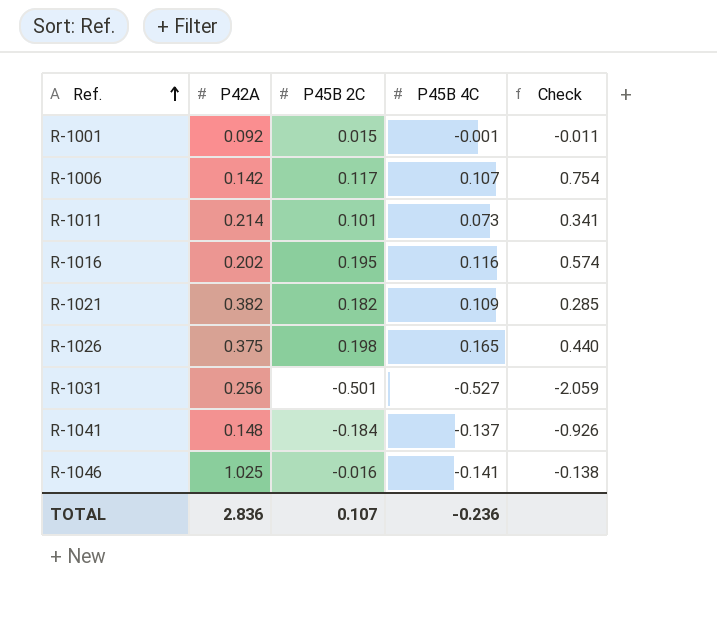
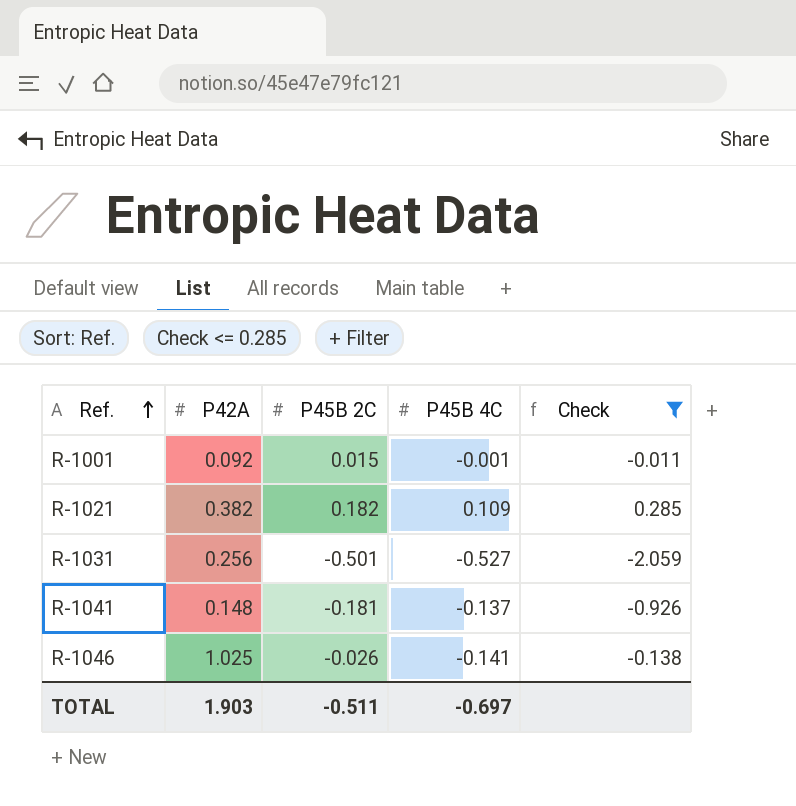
filter: none -> Check <= 0.285
R-1041 | P45B 2C: -0.184 -> -0.181
R-1046 | P45B 2C: -0.016 -> -0.026
TOTAL | P42A: 2.836 -> 1.903
TOTAL | P45B 2C: 0.107 -> -0.511
TOTAL | P45B 4C: -0.236 -> -0.697

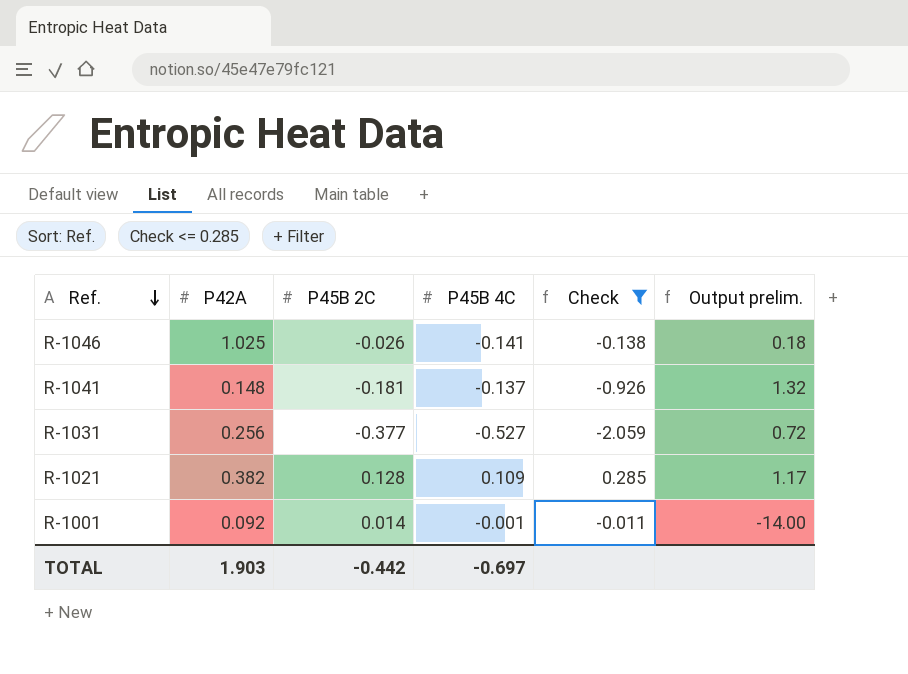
row order: Ref. ascending -> Ref. descending
column Output prelim. | formula: none -> [P45B 2C] / [P45B 4C]
R-1031 | P45B 2C: -0.501 -> -0.377
R-1021 | P45B 2C: 0.182 -> 0.128
R-1001 | P45B 2C: 0.015 -> 0.014
TOTAL | P45B 2C: -0.511 -> -0.442

